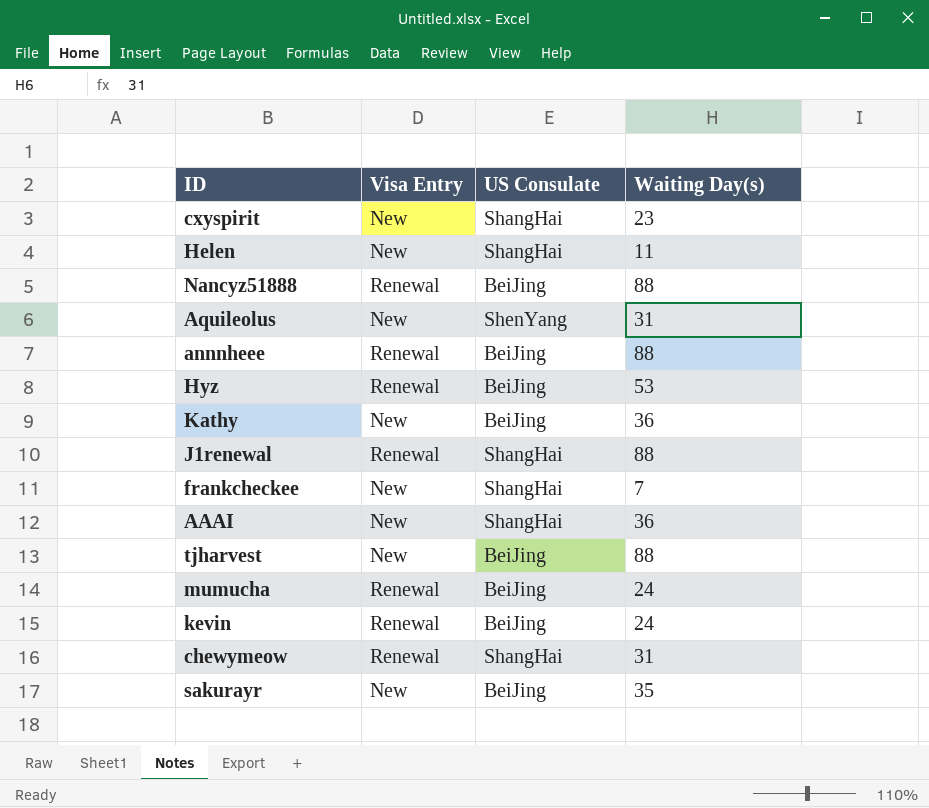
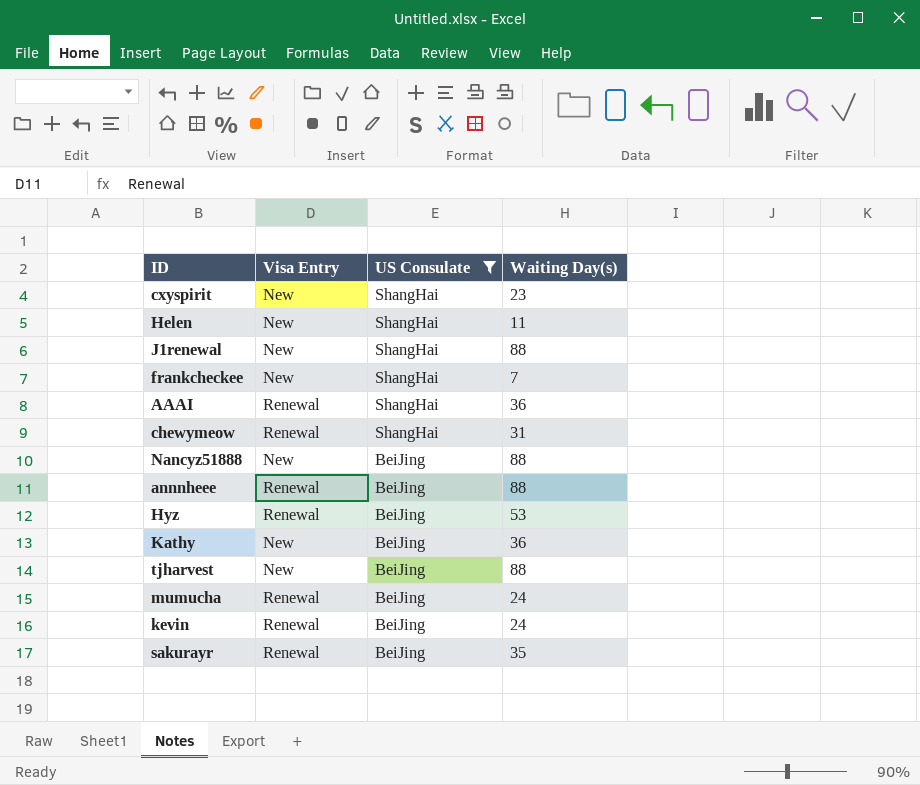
filter: none -> US Consulate != ShenYang
row order: none -> US Consulate descending
J1renewal | Visa Entry: Renewal -> New
AAAI | Visa Entry: New -> Renewal
Nancyz51888 | Visa Entry: Renewal -> New
sakurayr | Visa Entry: New -> Renewal

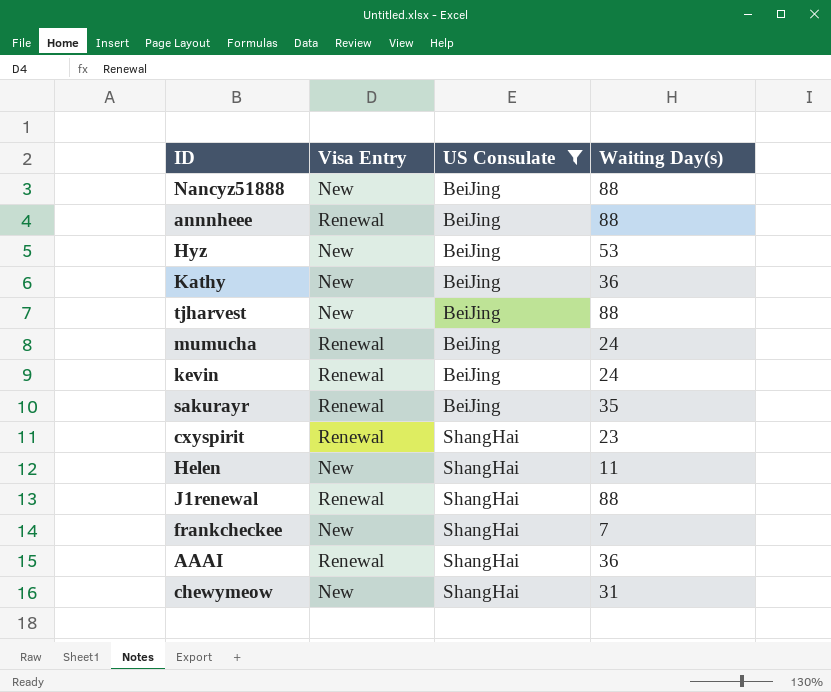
row order: US Consulate descending -> US Consulate ascending
Hyz | Visa Entry: Renewal -> New
cxyspirit | Visa Entry: New -> Renewal
J1renewal | Visa Entry: New -> Renewal
chewymeow | Visa Entry: Renewal -> New

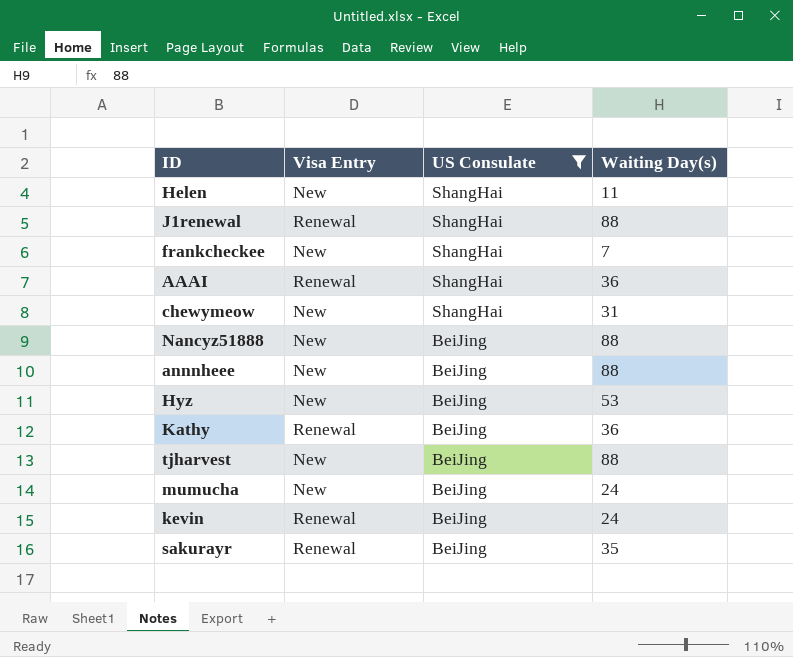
row order: US Consulate ascending -> US Consulate descending
row cxyspirit: Renewal | ShangHai | 23 -> none
annnheee | Visa Entry: Renewal -> New
Kathy | Visa Entry: New -> Renewal
mumucha | Visa Entry: Renewal -> New

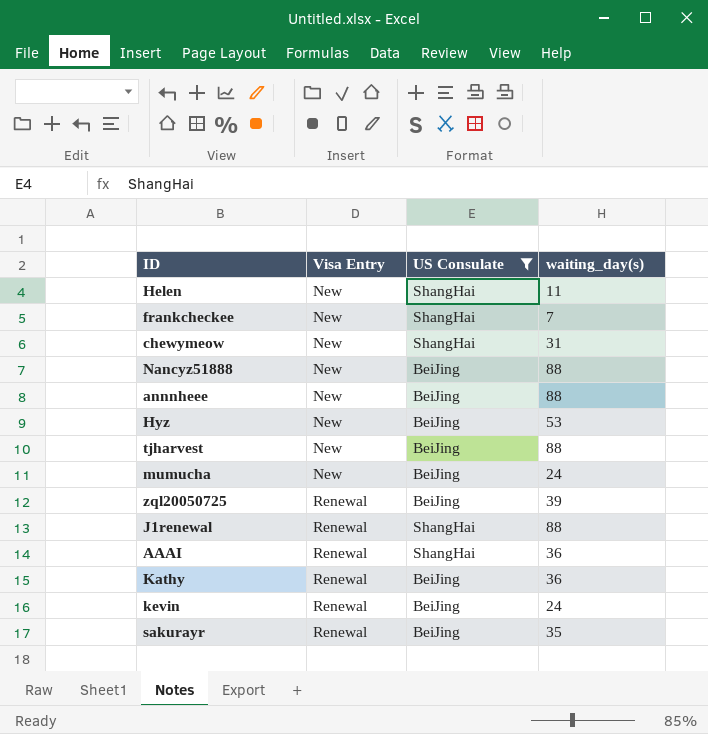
row order: US Consulate descending -> Visa Entry ascending
column name: Waiting Day(s) -> waiting_day(s)
row zql20050725: none -> Renewal | BeiJing | 39

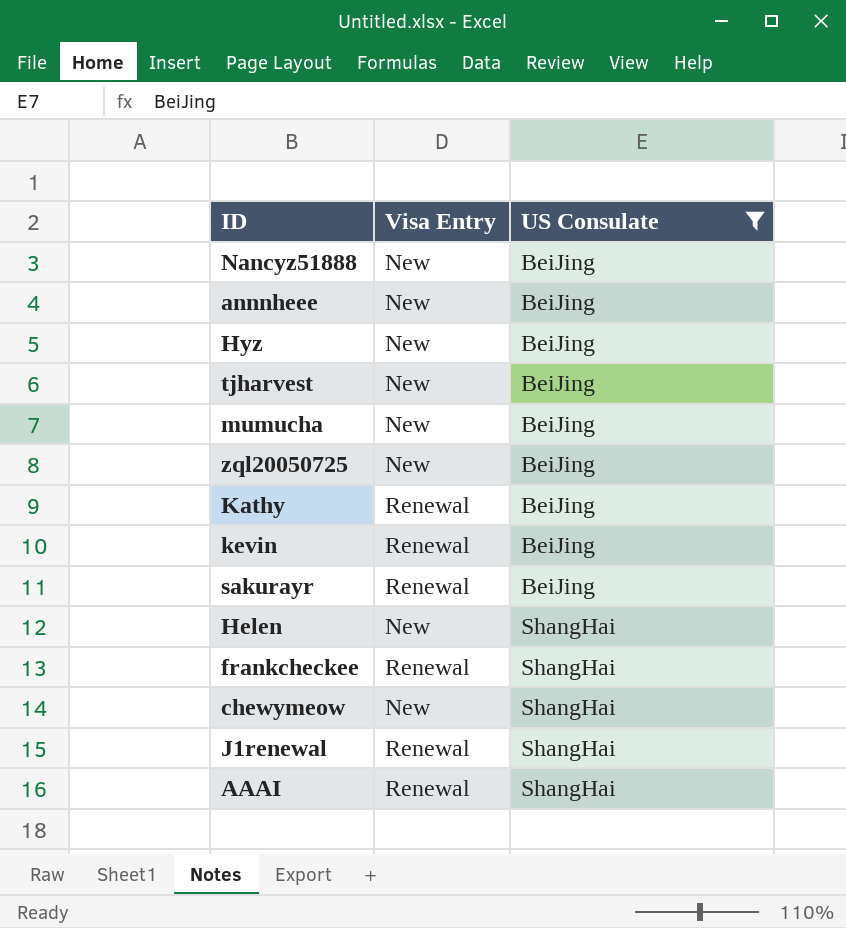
row order: Visa Entry ascending -> US Consulate ascending
column waiting_day(s) | position: 4 -> none
zql20050725 | Visa Entry: Renewal -> New
frankcheckee | Visa Entry: New -> Renewal

